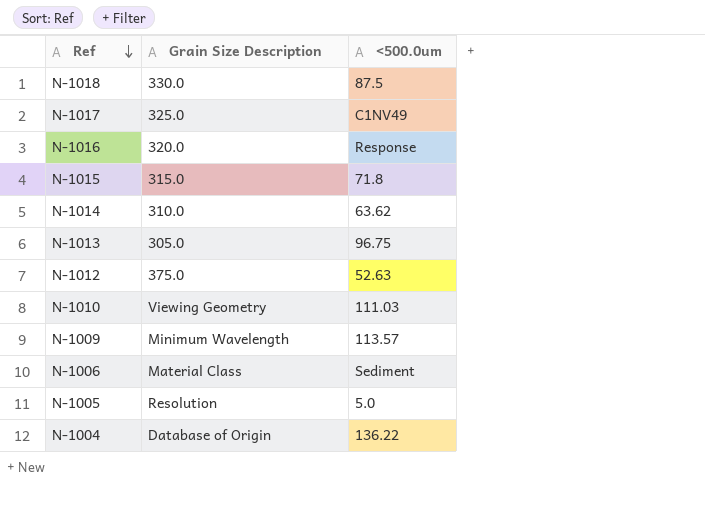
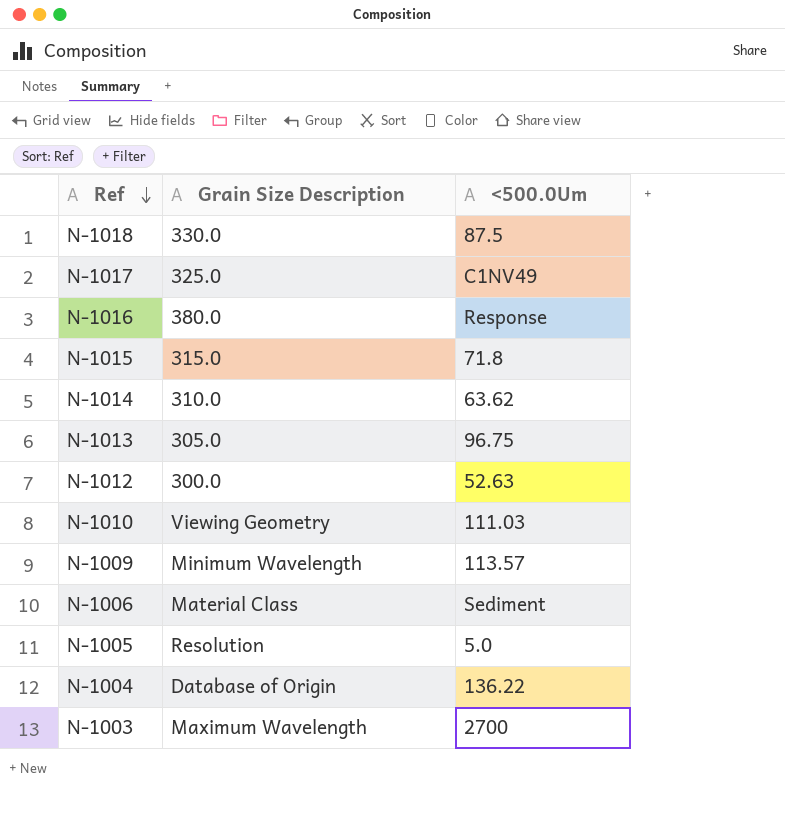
column name: <500.0um -> <500.0Um
N-1016 | Grain Size Description: 320.0 -> 380.0
N-1012 | Grain Size Description: 375.0 -> 300.0
row N-1003: none -> Maximum Wavelength | 2700

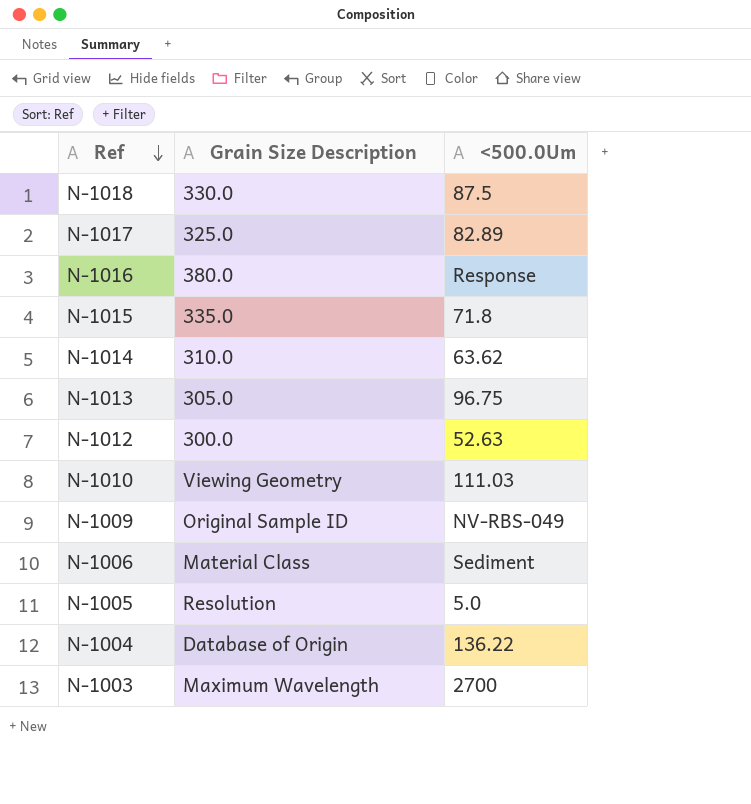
N-1017 | <500.0Um: C1NV49 -> 82.89
N-1015 | Grain Size Description: 315.0 -> 335.0
N-1009 | Grain Size Description: Minimum Wavelength -> Original Sample ID
N-1009 | <500.0Um: 113.57 -> NV-RBS-049

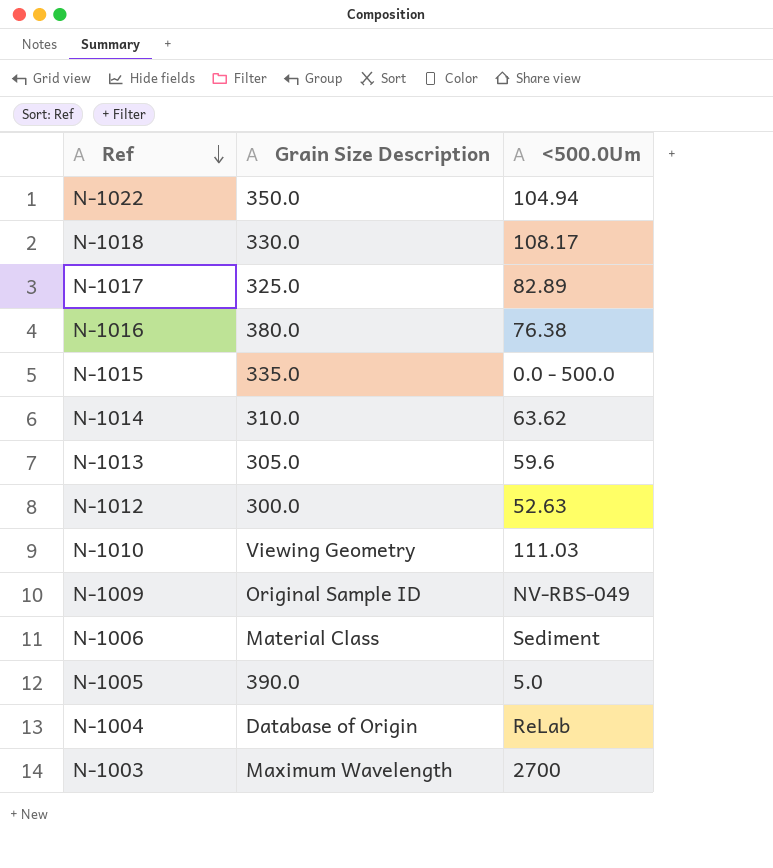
row N-1022: none -> 350.0 | 104.94
N-1018 | <500.0Um: 87.5 -> 108.17
N-1016 | <500.0Um: Response -> 76.38
N-1015 | <500.0Um: 71.8 -> 0.0 - 500.0
N-1013 | <500.0Um: 96.75 -> 59.6
N-1005 | Grain Size Description: Resolution -> 390.0
N-1004 | <500.0Um: 136.22 -> ReLab

